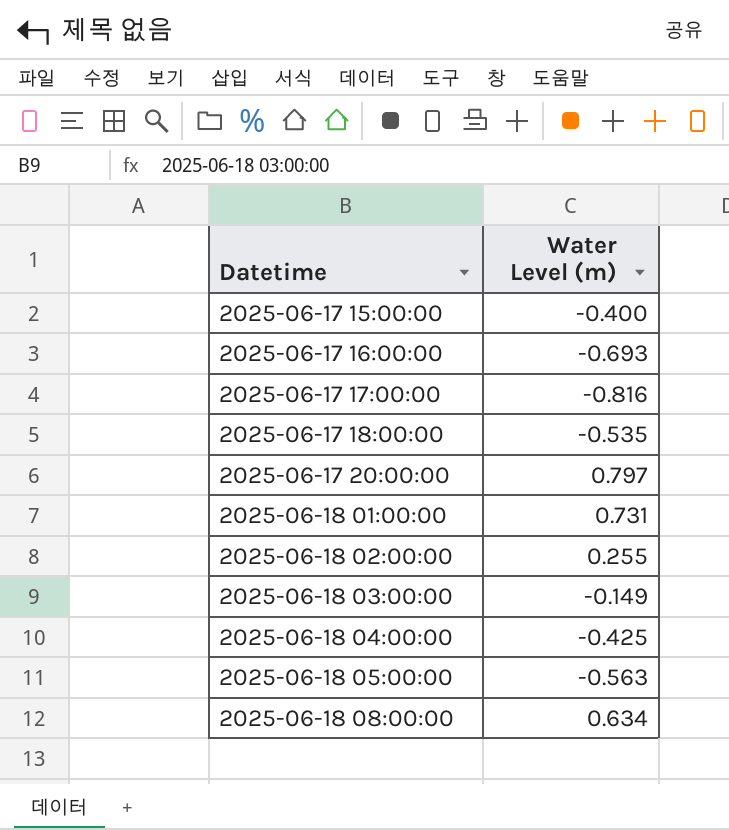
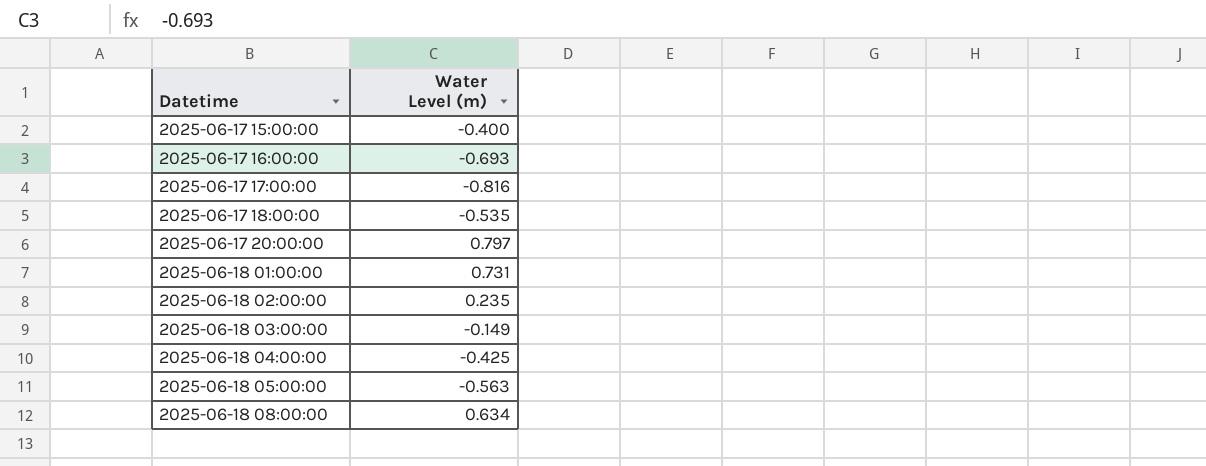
2025-06-18 02:00:00 | Water Level (m): 0.255 -> 0.235

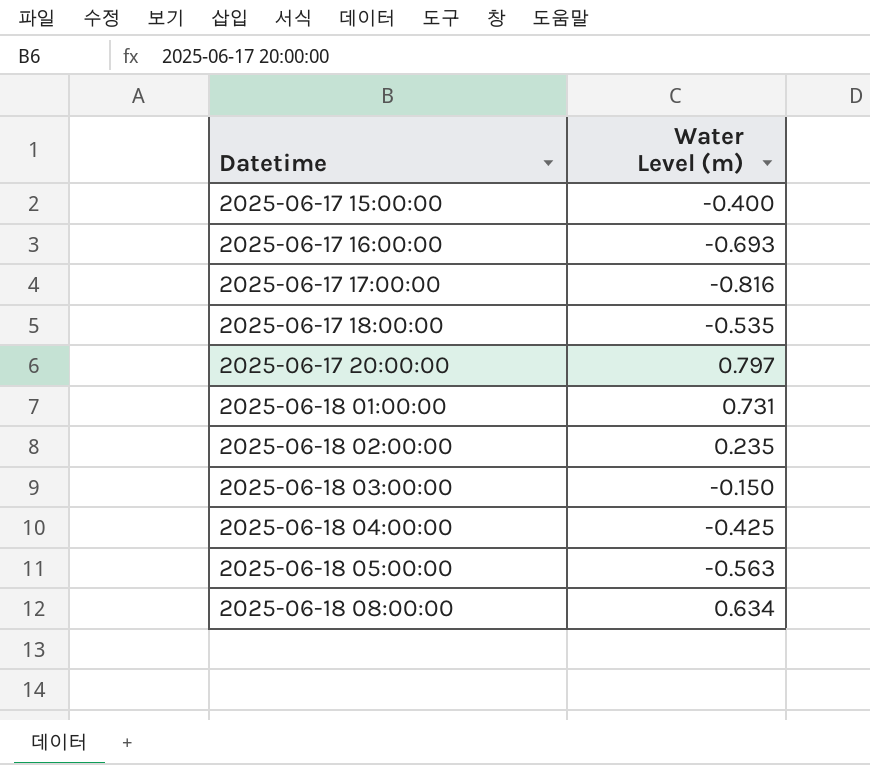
2025-06-18 03:00:00 | Water Level (m): -0.149 -> -0.150

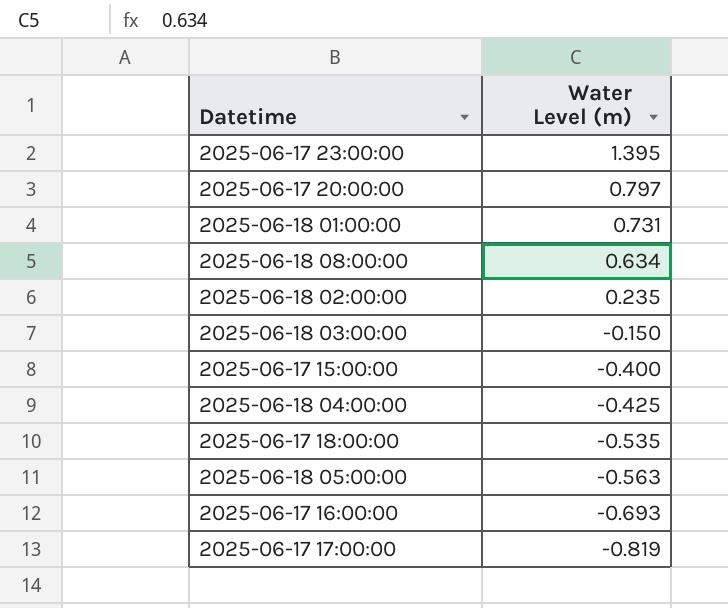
row order: Datetime ascending -> Water Level (m) descending
row 2025-06-17 23:00:00: none -> 1.395
2025-06-17 17:00:00 | Water Level (m): -0.816 -> -0.819

